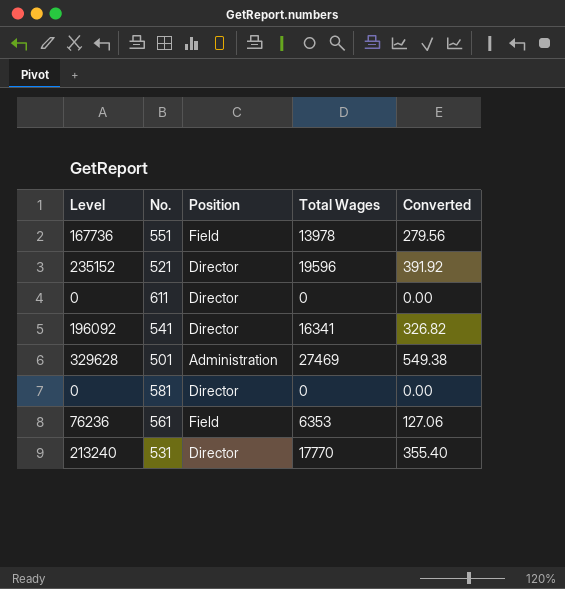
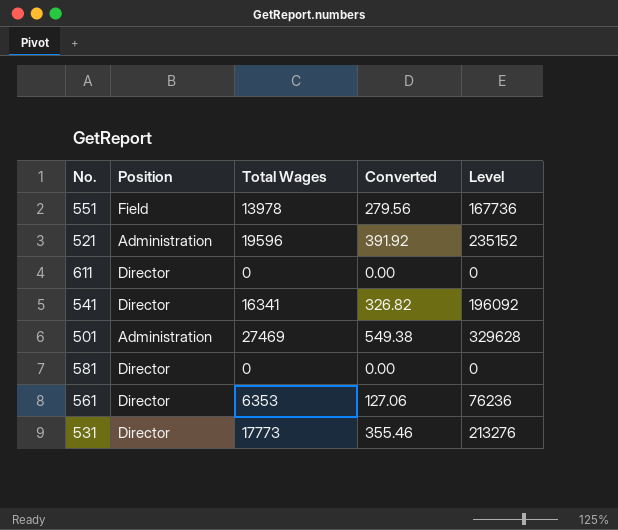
column Level | position: 1 -> 5
521 | Position: Director -> Administration
561 | Position: Field -> Director
531 | Total Wages: 17770 -> 17773
531 | Converted: 355.40 -> 355.46
531 | Level: 213240 -> 213276

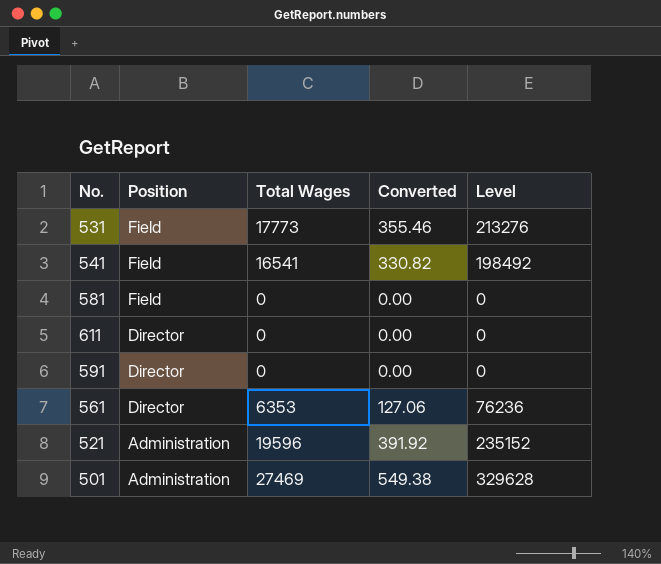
row order: none -> Position descending
row 551: Field | 13978 | 279.56 | 167736 -> none
531 | Position: Director -> Field
541 | Position: Director -> Field
541 | Total Wages: 16341 -> 16541
541 | Converted: 326.82 -> 330.82
541 | Level: 196092 -> 198492
581 | Position: Director -> Field
row 591: none -> Director | 0 | 0.00 | 0

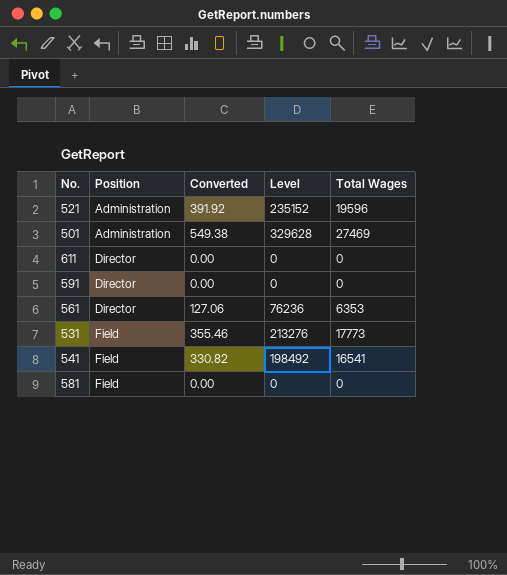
row order: Position descending -> Position ascending
column Total Wages | position: 3 -> 5

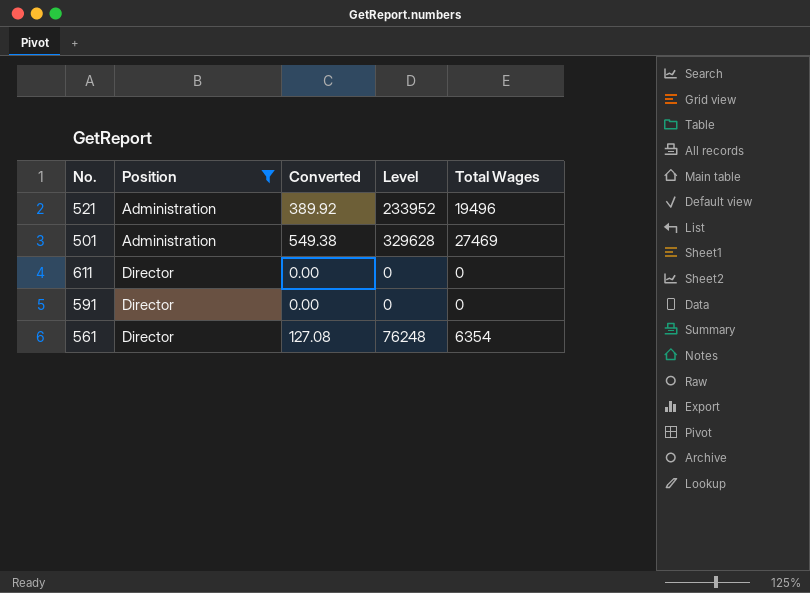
filter: none -> Position != Field
521 | Converted: 391.92 -> 389.92
521 | Level: 235152 -> 233952
521 | Total Wages: 19596 -> 19496
561 | Converted: 127.06 -> 127.08
561 | Level: 76236 -> 76248
561 | Total Wages: 6353 -> 6354

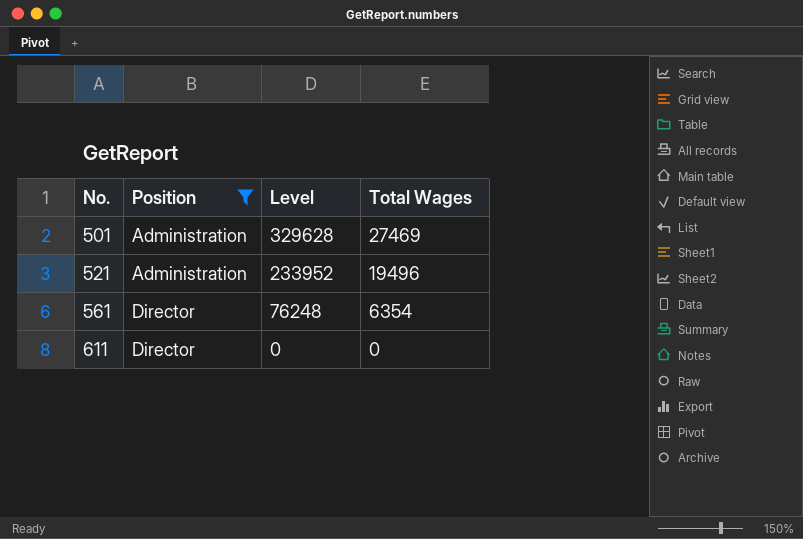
row order: Position ascending -> No. ascending
column Converted | formula: [Total Wages] * 0.02 -> none
row 591: Director | 0.00 | 0 | 0 -> none

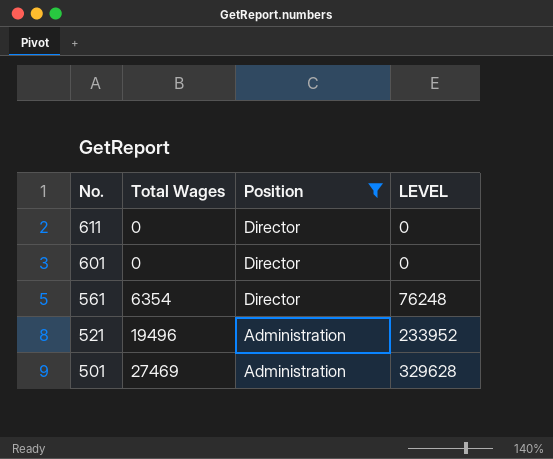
row order: No. ascending -> No. descending
column Total Wages | position: 4 -> 2
column name: Level -> LEVEL
row 601: none -> 0 | Director | 0

